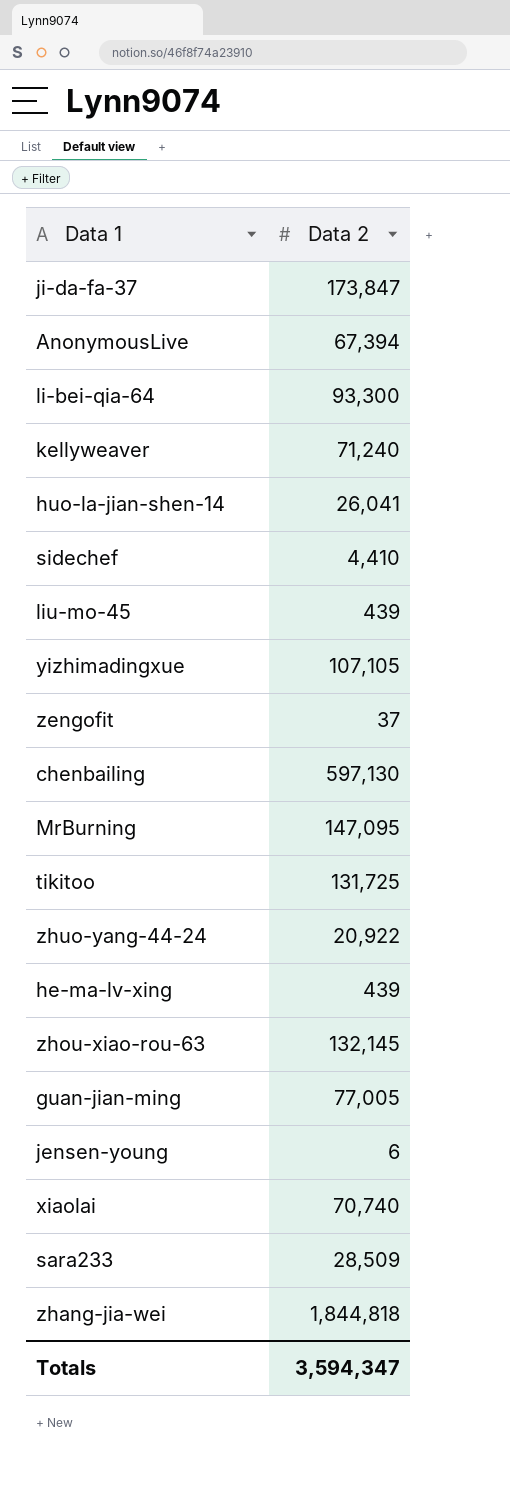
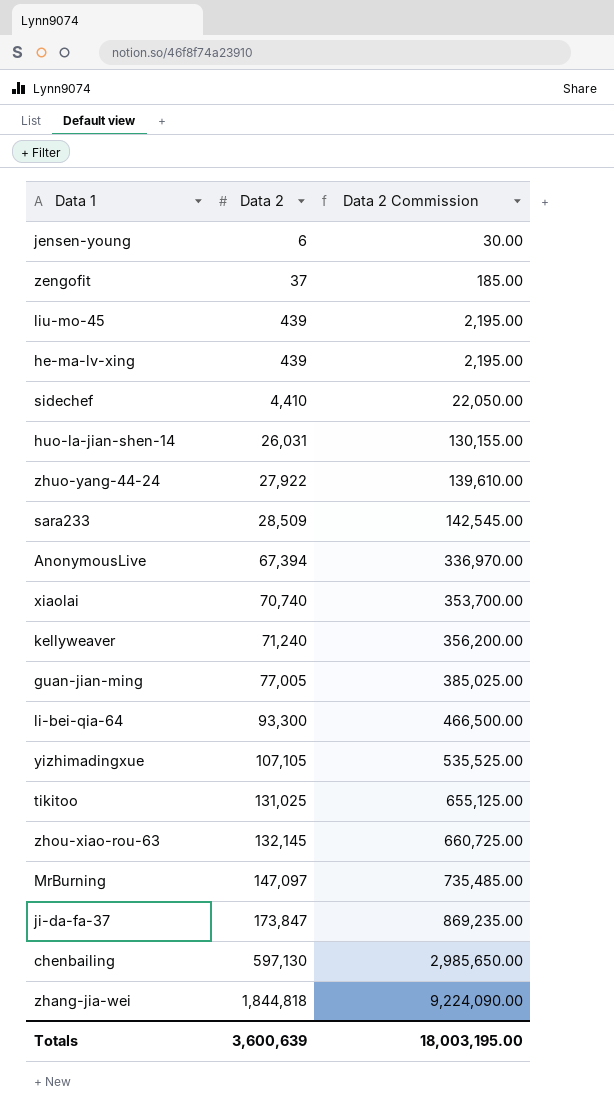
row order: none -> Data 2 ascending
column Data 2 Commission | formula: none -> [Data 2] * 5
huo-la-jian-shen-14 | Data 2: 26,041 -> 26,031
zhuo-yang-44-24 | Data 2: 20,922 -> 27,922
tikitoo | Data 2: 131,725 -> 131,025
MrBurning | Data 2: 147,095 -> 147,097
Totals | Data 2: 3,594,347 -> 3,600,639

